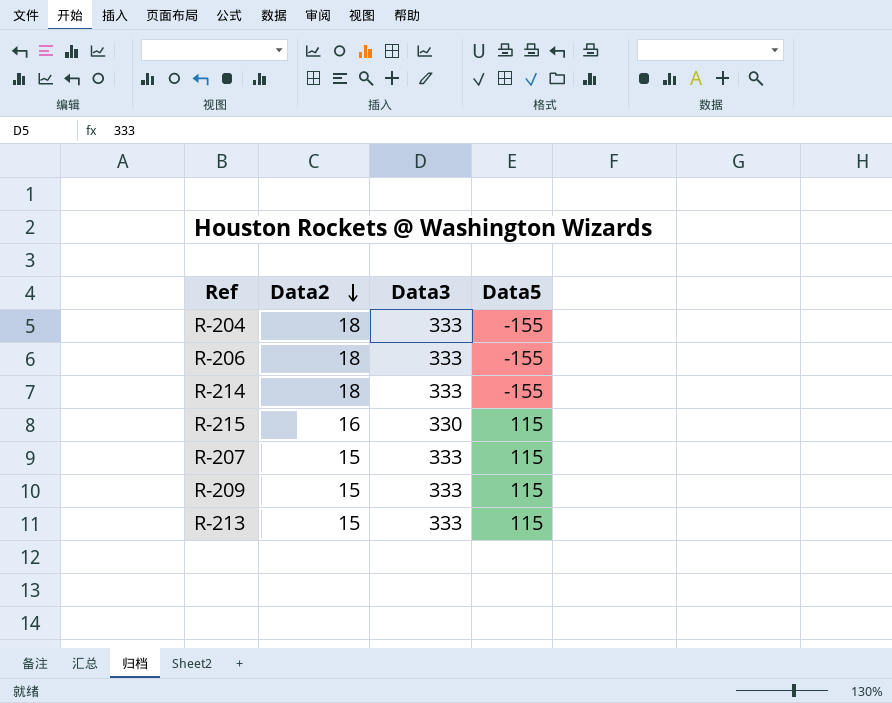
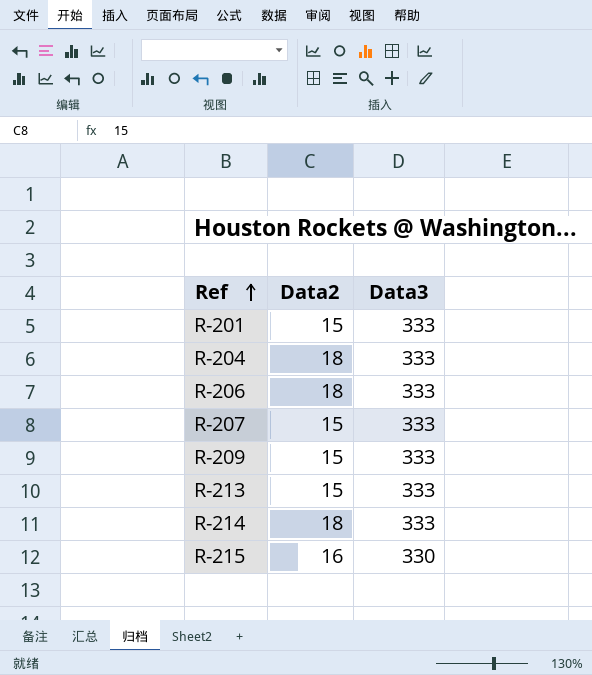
row order: Data2 descending -> Ref ascending
column Data5 | position: 4 -> none
row R-201: none -> 15 | 333

